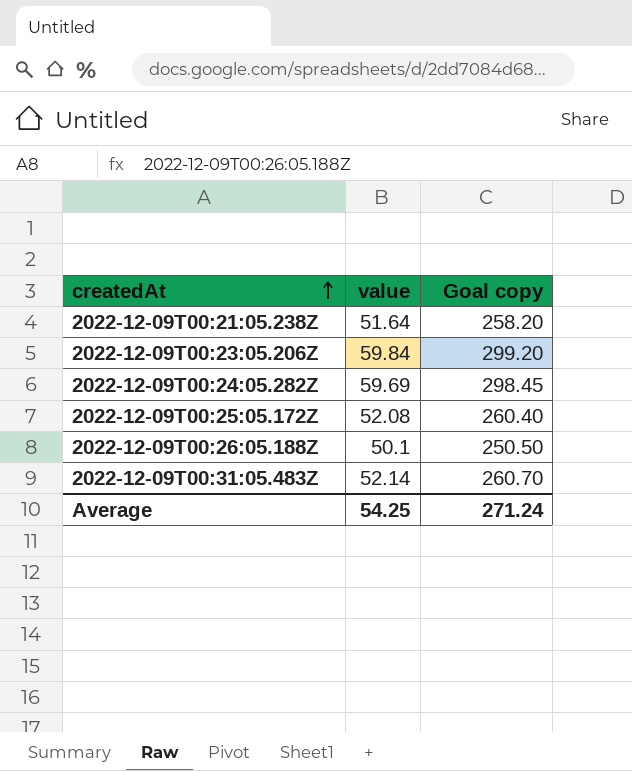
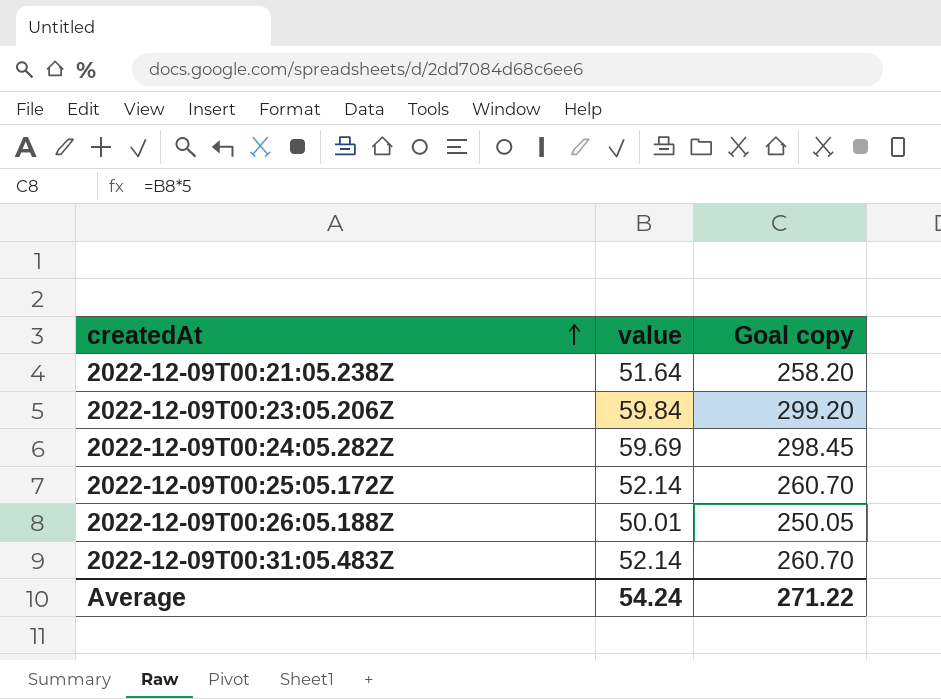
2022-12-09T00:25:05.172Z | value: 52.08 -> 52.14
2022-12-09T00:25:05.172Z | Goal copy: 260.40 -> 260.70
2022-12-09T00:26:05.188Z | value: 50.1 -> 50.01
2022-12-09T00:26:05.188Z | Goal copy: 250.50 -> 250.05
Average | value: 54.25 -> 54.24
Average | Goal copy: 271.24 -> 271.22

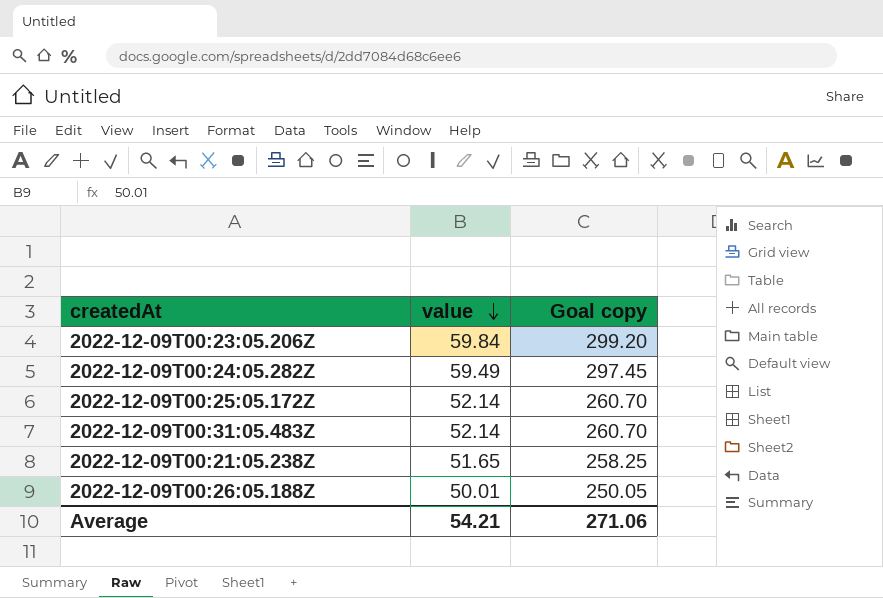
row order: createdAt ascending -> value descending
2022-12-09T00:24:05.282Z | value: 59.69 -> 59.49
2022-12-09T00:24:05.282Z | Goal copy: 298.45 -> 297.45
2022-12-09T00:21:05.238Z | value: 51.64 -> 51.65
2022-12-09T00:21:05.238Z | Goal copy: 258.20 -> 258.25
Average | value: 54.24 -> 54.21
Average | Goal copy: 271.22 -> 271.06

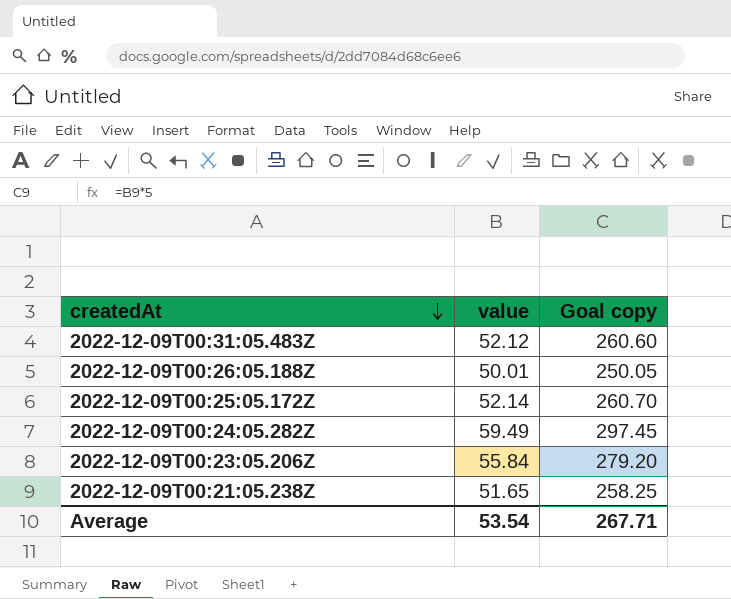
row order: value descending -> createdAt descending
2022-12-09T00:31:05.483Z | value: 52.14 -> 52.12
2022-12-09T00:31:05.483Z | Goal copy: 260.70 -> 260.60
2022-12-09T00:23:05.206Z | value: 59.84 -> 55.84
2022-12-09T00:23:05.206Z | Goal copy: 299.20 -> 279.20
Average | value: 54.21 -> 53.54
Average | Goal copy: 271.06 -> 267.71

